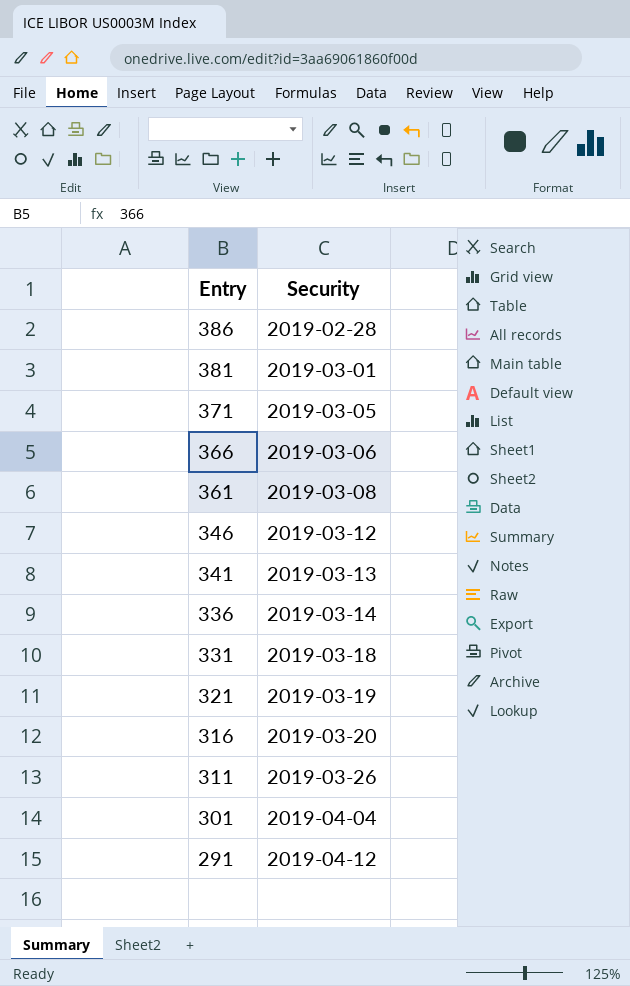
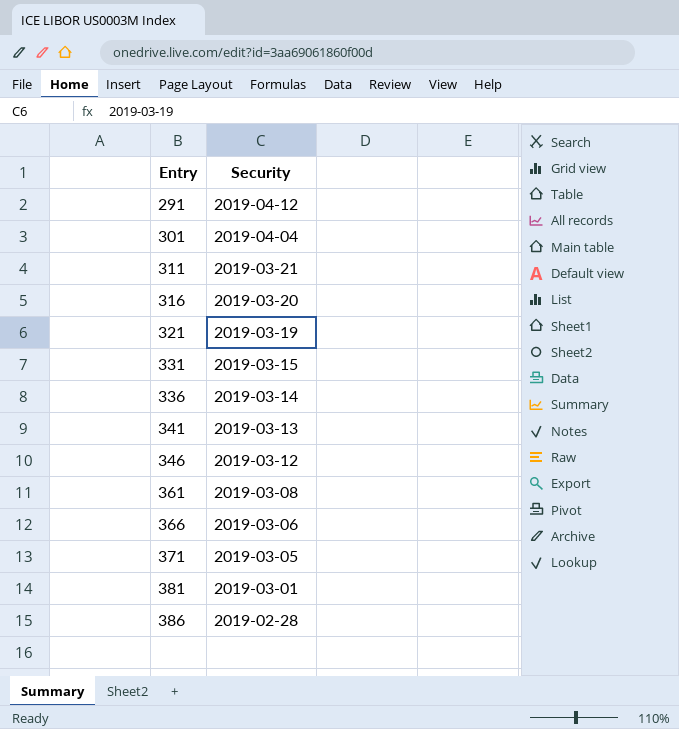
row order: Entry descending -> Entry ascending
311 | Security: 2019-03-26 -> 2019-03-21
331 | Security: 2019-03-18 -> 2019-03-15

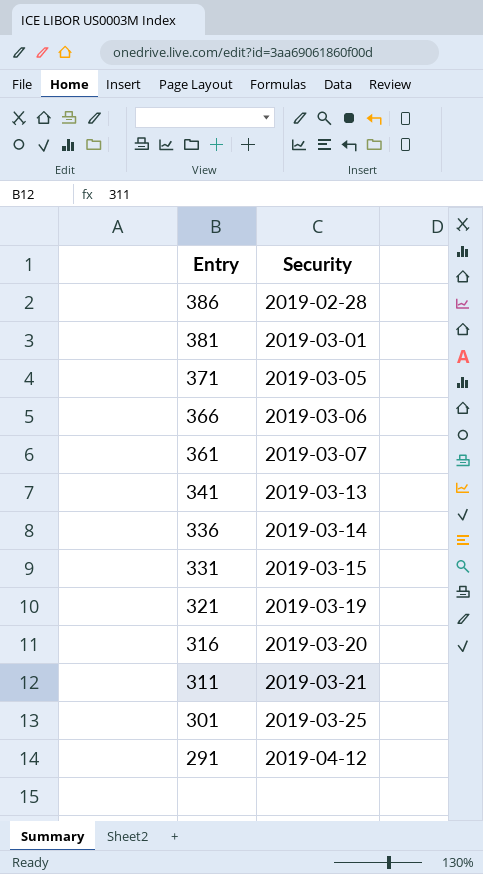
row order: Entry ascending -> Entry descending
row 346: 2019-03-12 -> none
361 | Security: 2019-03-08 -> 2019-03-07
301 | Security: 2019-04-04 -> 2019-03-25

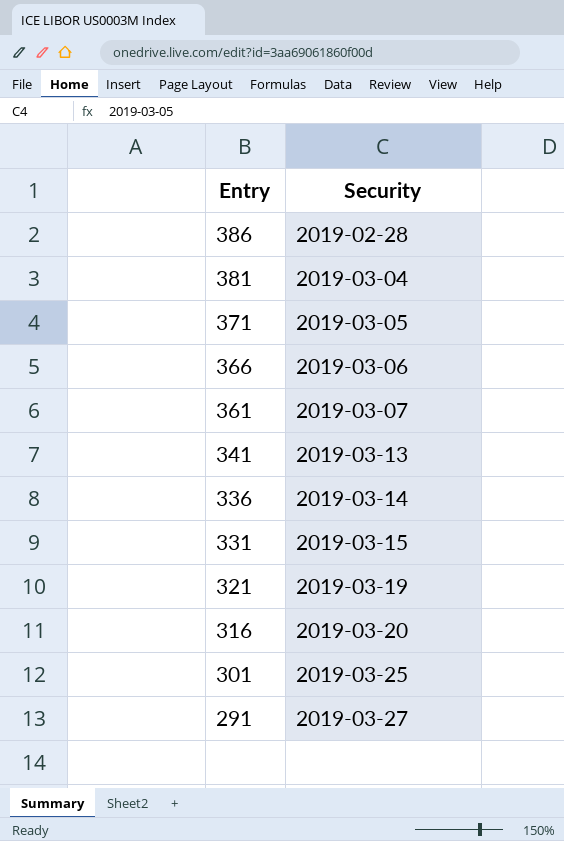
row 311: 2019-03-21 -> none
381 | Security: 2019-03-01 -> 2019-03-04
291 | Security: 2019-04-12 -> 2019-03-27

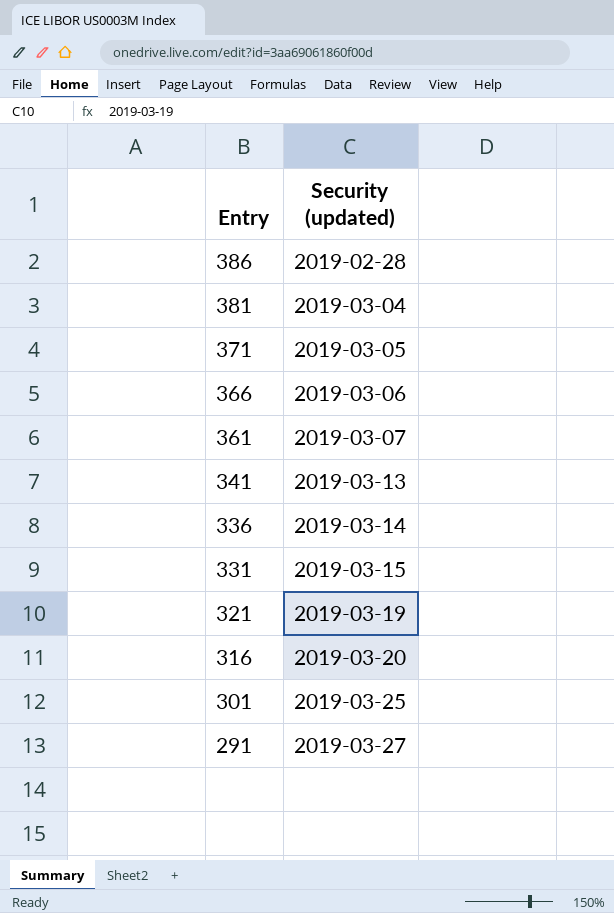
column name: Security -> Security (updated)

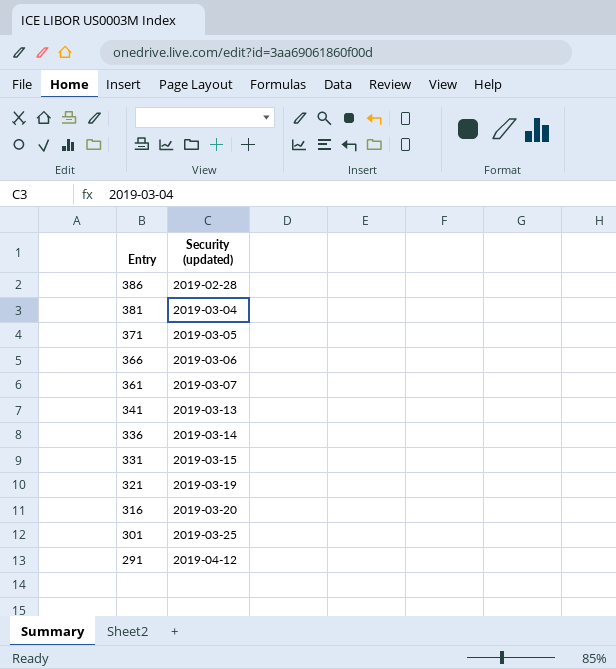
291 | Security (updated): 2019-03-27 -> 2019-04-12

